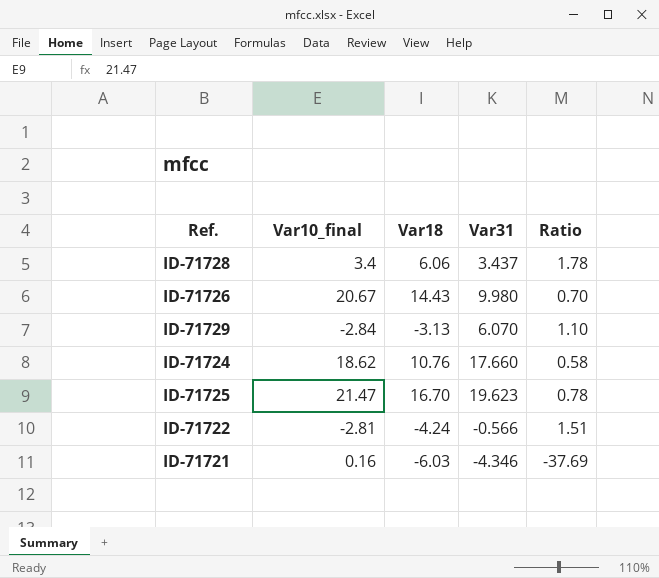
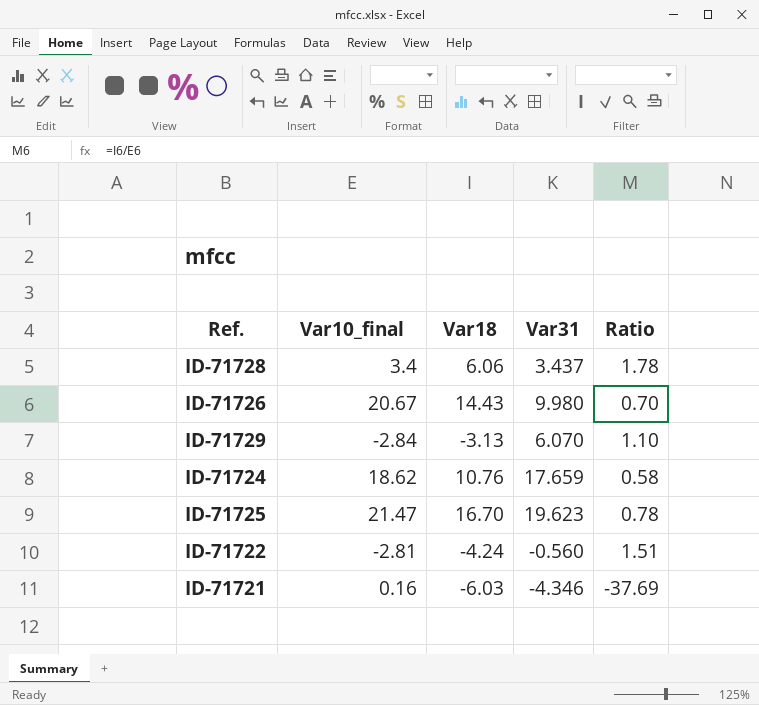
ID-71724 | Var31: 17.660 -> 17.659
ID-71722 | Var31: -0.566 -> -0.560

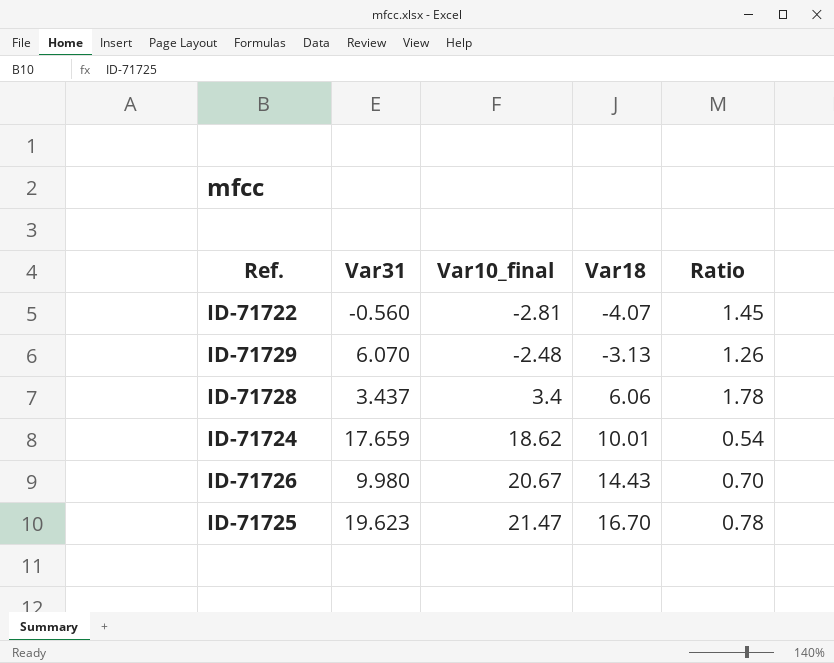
row order: none -> Var10_final ascending
column Var31 | position: 4 -> 2
row ID-71721: 0.16 | -6.03 | -4.346 | -37.69 -> none
ID-71722 | Var18: -4.24 -> -4.07
ID-71722 | Ratio: 1.51 -> 1.45
ID-71729 | Var10_final: -2.84 -> -2.48
ID-71729 | Ratio: 1.10 -> 1.26
ID-71724 | Var18: 10.76 -> 10.01
ID-71724 | Ratio: 0.58 -> 0.54

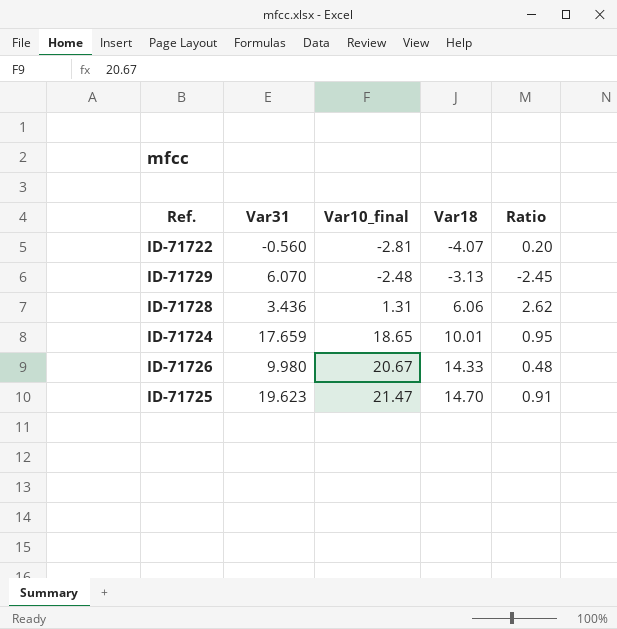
column Ratio | formula: [Var18] / [Var10_final] -> [Var31] / [Var10_final]
ID-71728 | Var31: 3.437 -> 3.436
ID-71728 | Var10_final: 3.4 -> 1.31
ID-71724 | Var10_final: 18.62 -> 18.65
ID-71726 | Var18: 14.43 -> 14.33
ID-71725 | Var18: 16.70 -> 14.70

